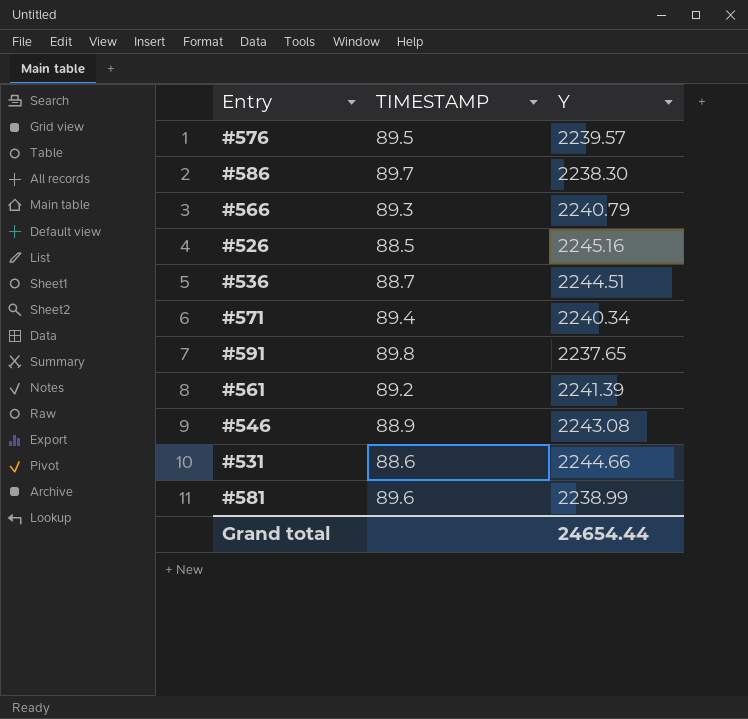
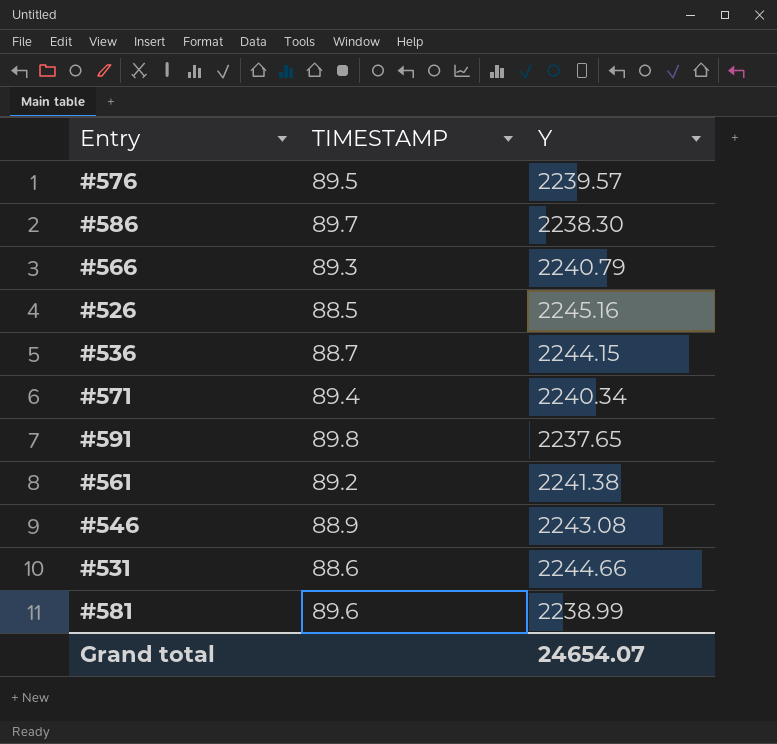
#536 | Y: 2244.51 -> 2244.15
#561 | Y: 2241.39 -> 2241.38
Grand total | Y: 24654.44 -> 24654.07

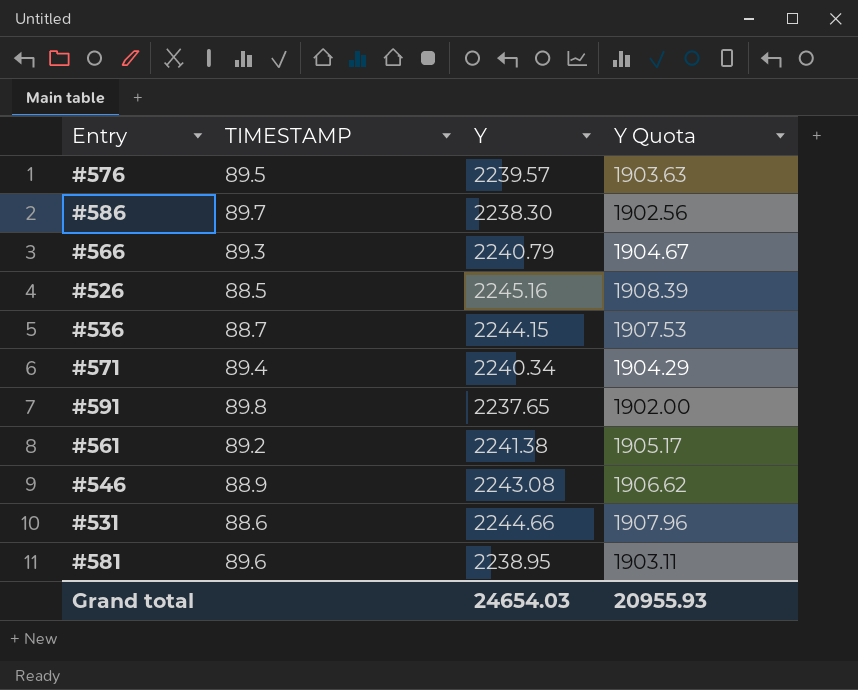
column Y Quota | formula: none -> [Y] * 0.85
#581 | Y: 2238.99 -> 2238.95
Grand total | Y: 24654.07 -> 24654.03

